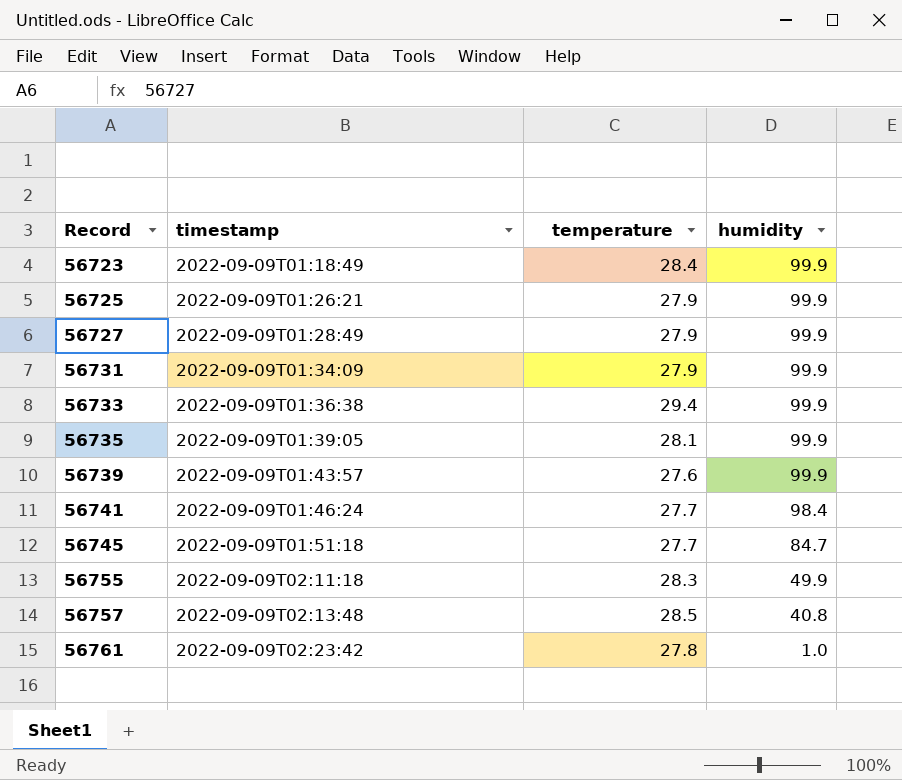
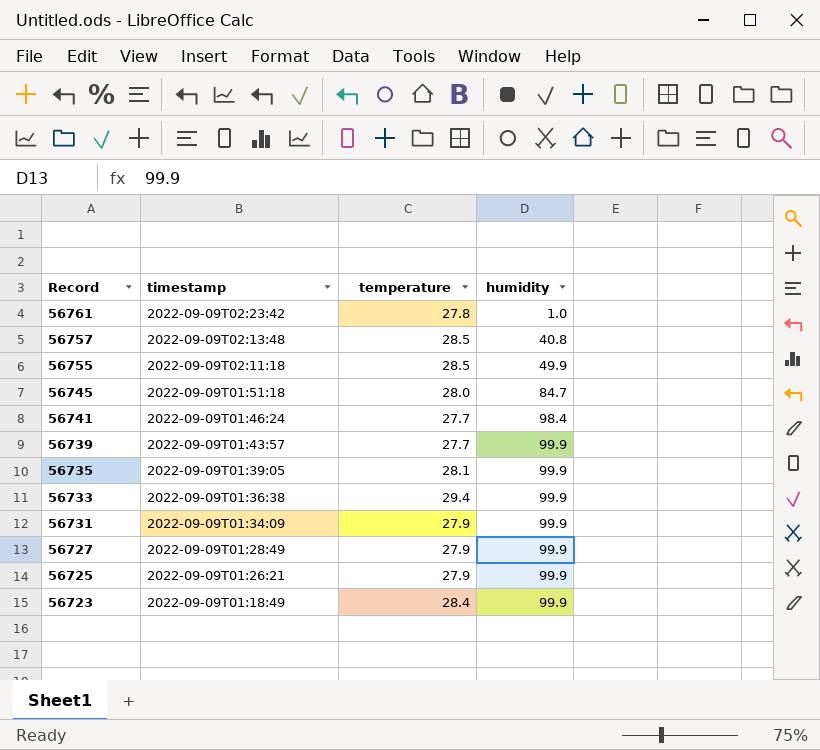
row order: Record ascending -> Record descending
56755 | temperature: 28.3 -> 28.5
56745 | temperature: 27.7 -> 28.0
56739 | temperature: 27.6 -> 27.7

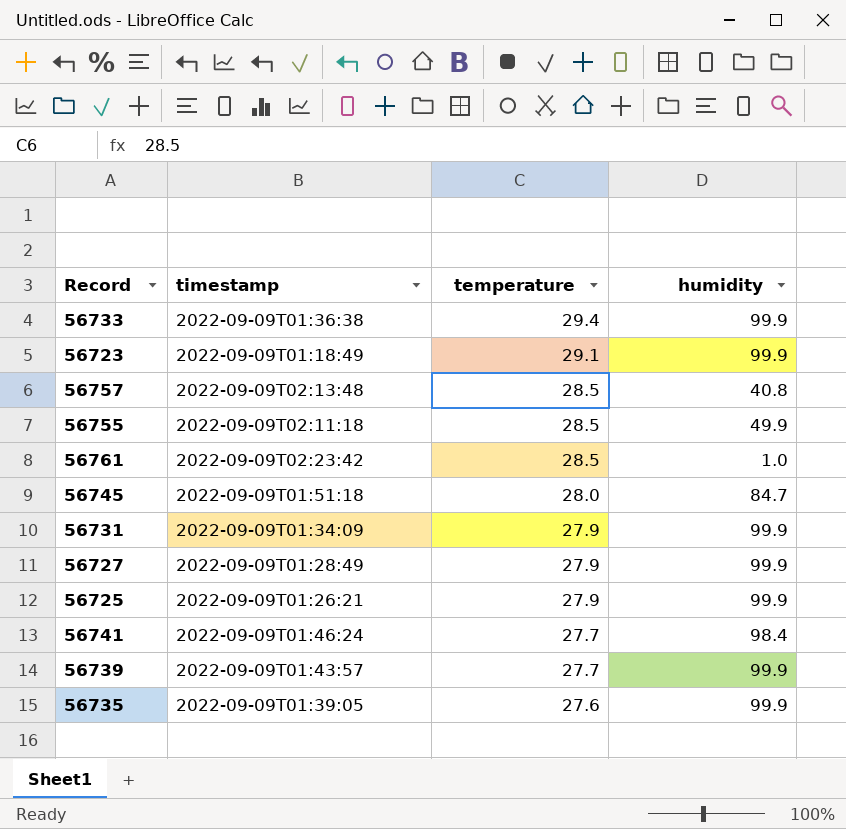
row order: Record descending -> temperature descending
56723 | temperature: 28.4 -> 29.1
56761 | temperature: 27.8 -> 28.5
56735 | temperature: 28.1 -> 27.6

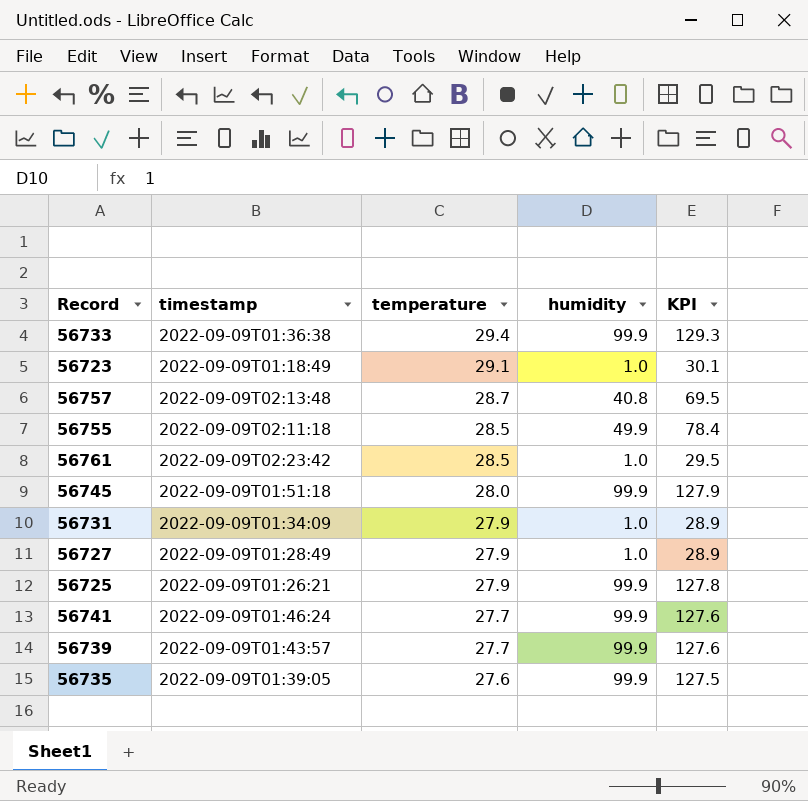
column KPI | formula: none -> [temperature] + [humidity]
56723 | humidity: 99.9 -> 1.0
56757 | temperature: 28.5 -> 28.7
56745 | humidity: 84.7 -> 99.9
56731 | humidity: 99.9 -> 1.0
56727 | humidity: 99.9 -> 1.0
56741 | humidity: 98.4 -> 99.9

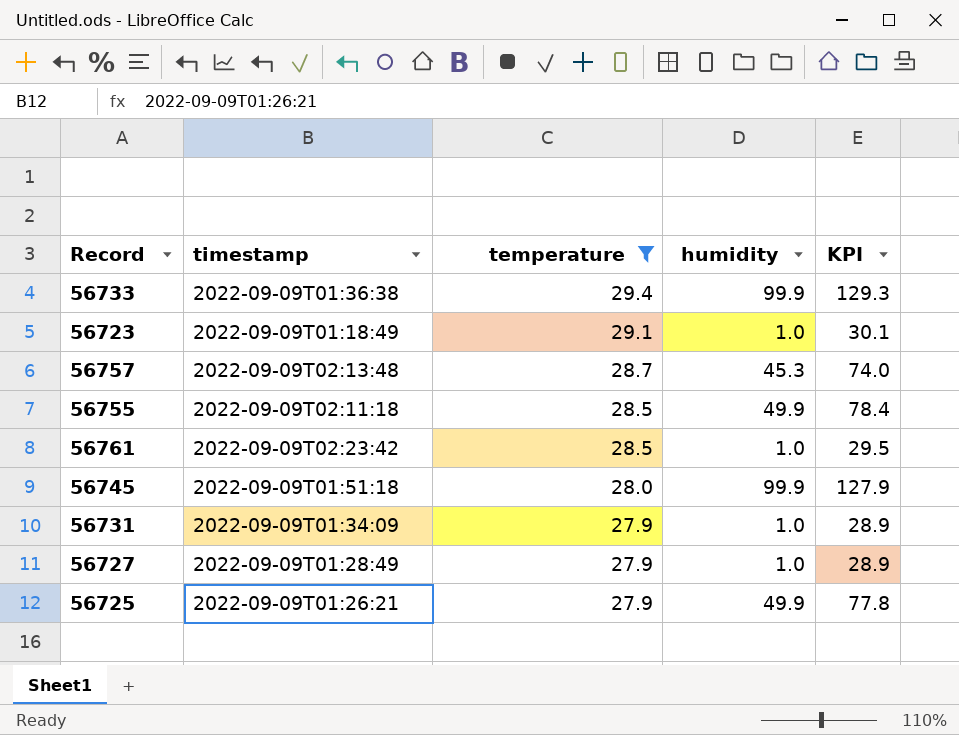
filter: none -> temperature >= 27.9
56757 | humidity: 40.8 -> 45.3
56757 | KPI: 69.5 -> 74.0
56725 | humidity: 99.9 -> 49.9
56725 | KPI: 127.8 -> 77.8

